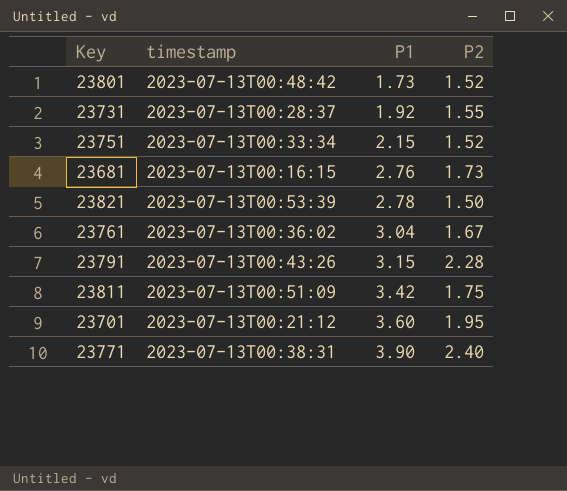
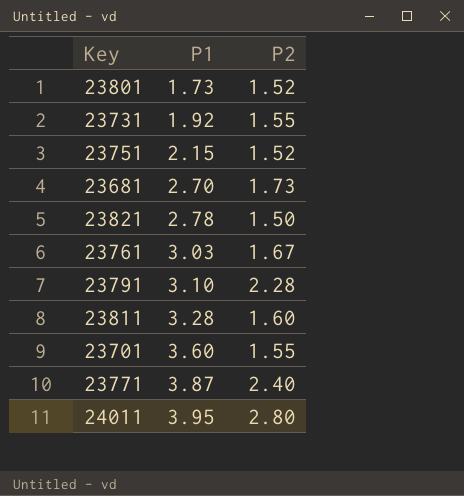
column timestamp | position: 2 -> none
23681 | P1: 2.76 -> 2.70
23761 | P1: 3.04 -> 3.03
23791 | P1: 3.15 -> 3.10
23811 | P1: 3.42 -> 3.28
23811 | P2: 1.75 -> 1.60
23701 | P2: 1.95 -> 1.55
23771 | P1: 3.90 -> 3.87
row 24011: none -> 3.95 | 2.80

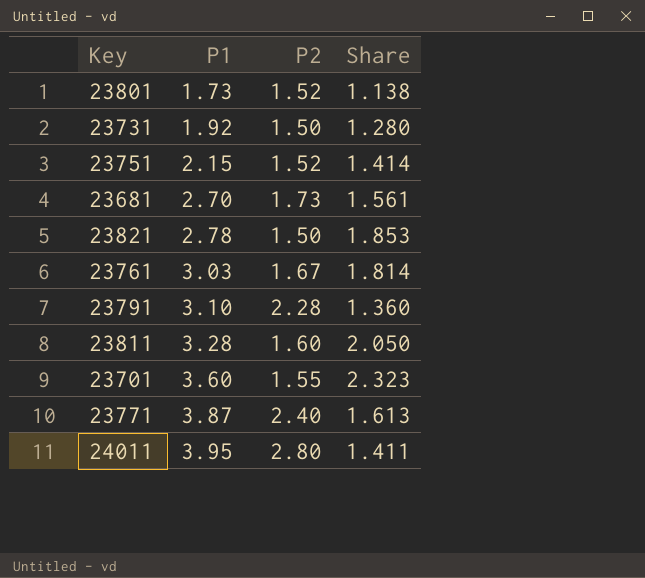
column Share | formula: none -> [P1] / [P2]
23731 | P2: 1.55 -> 1.50

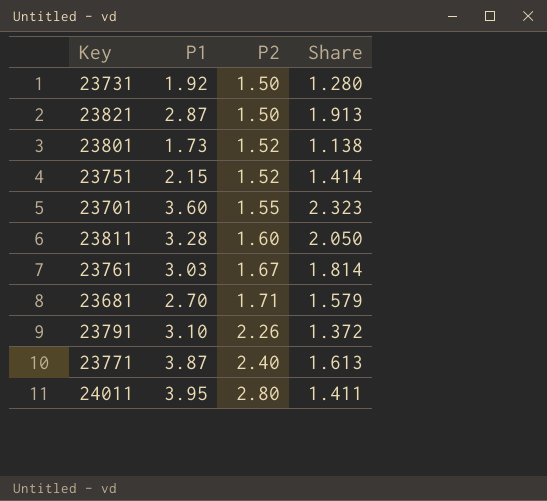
row order: P1 ascending -> P2 ascending
23821 | P1: 2.78 -> 2.87
23821 | Share: 1.853 -> 1.913
23681 | P2: 1.73 -> 1.71
23681 | Share: 1.561 -> 1.579
23791 | P2: 2.28 -> 2.26
23791 | Share: 1.360 -> 1.372

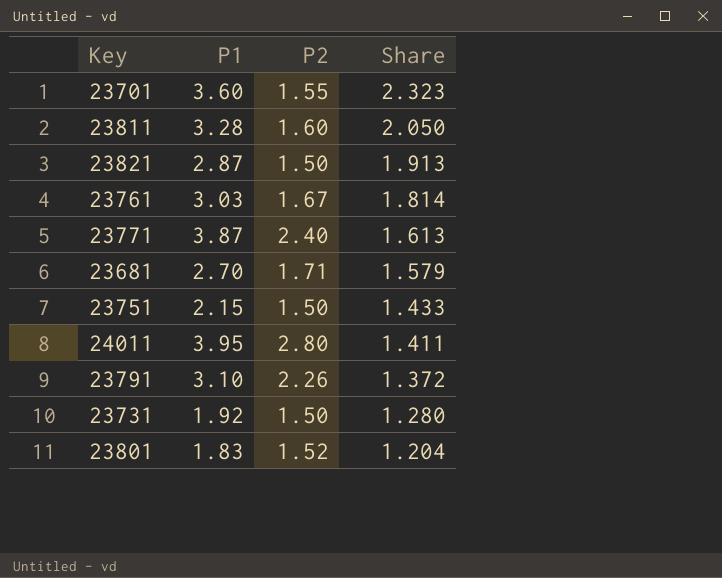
row order: P2 ascending -> Share descending
23751 | P2: 1.52 -> 1.50
23751 | Share: 1.414 -> 1.433
23801 | P1: 1.73 -> 1.83
23801 | Share: 1.138 -> 1.204

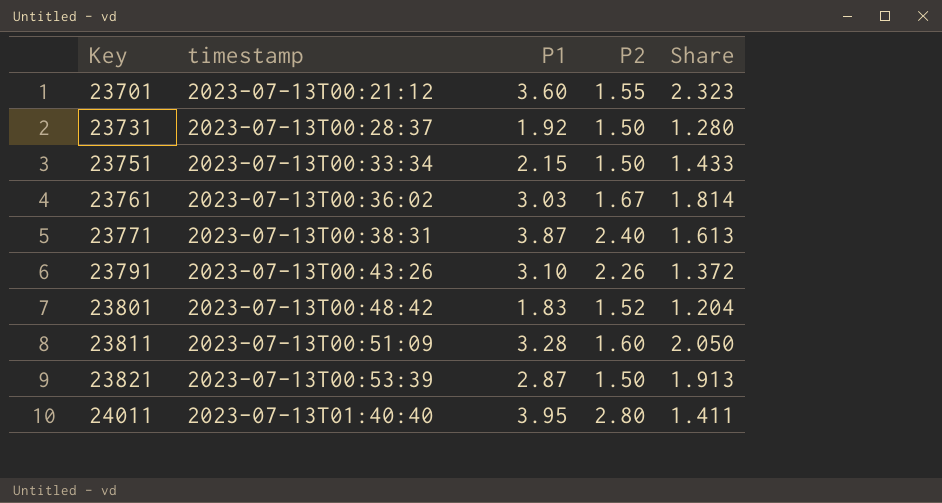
row order: Share descending -> Key ascending
column timestamp | position: none -> 2
row 23681: 2.70 | 1.71 | 1.579 -> none

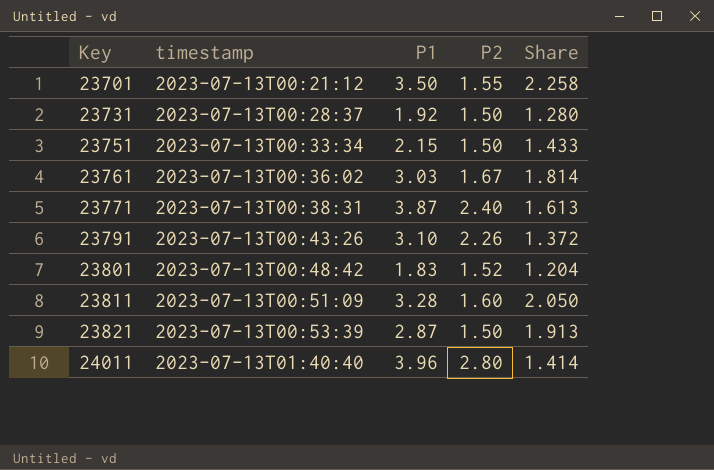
23701 | P1: 3.60 -> 3.50
23701 | Share: 2.323 -> 2.258
24011 | P1: 3.95 -> 3.96
24011 | Share: 1.411 -> 1.414

